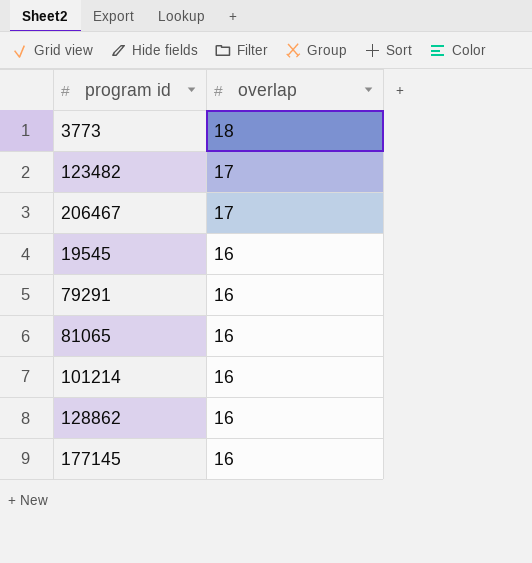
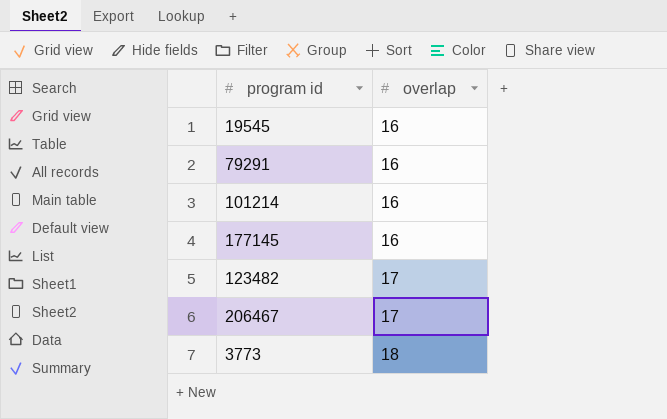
row order: overlap descending -> overlap ascending
row 81065: 16 -> none
row 128862: 16 -> none

